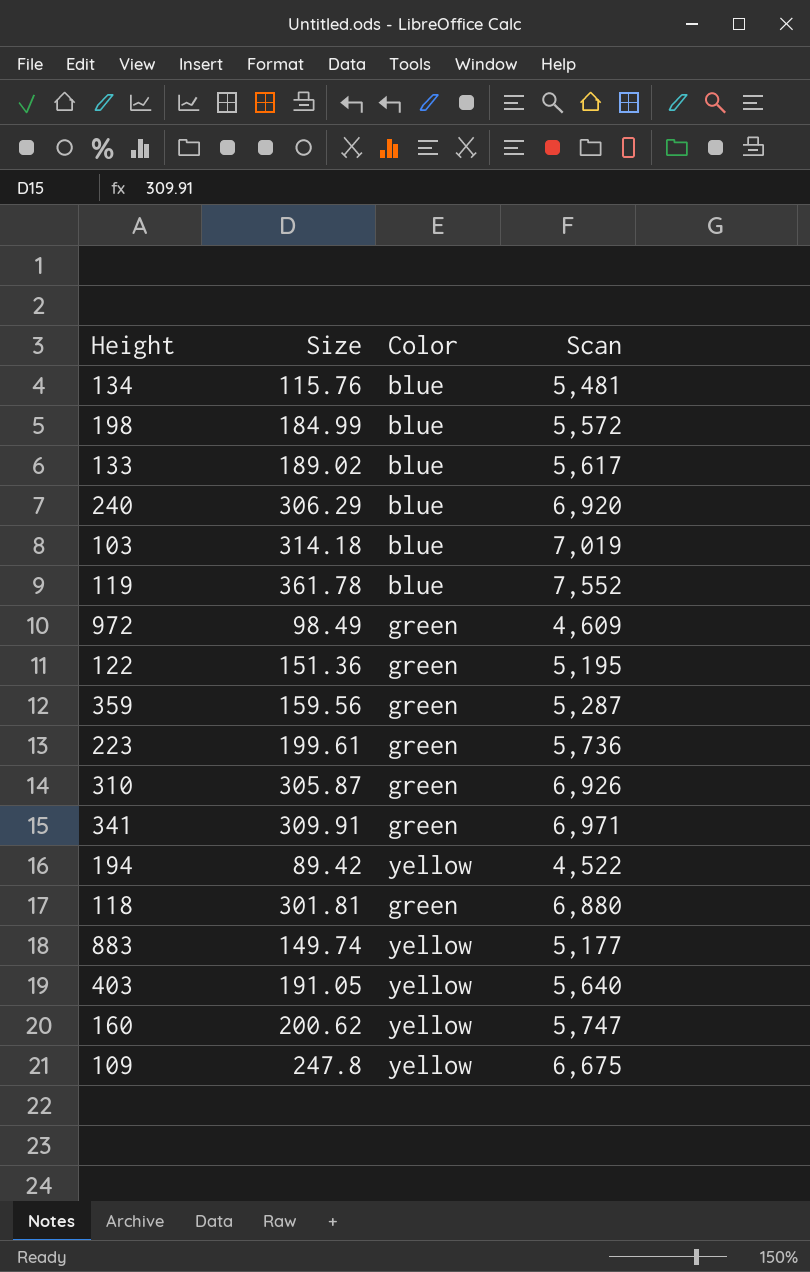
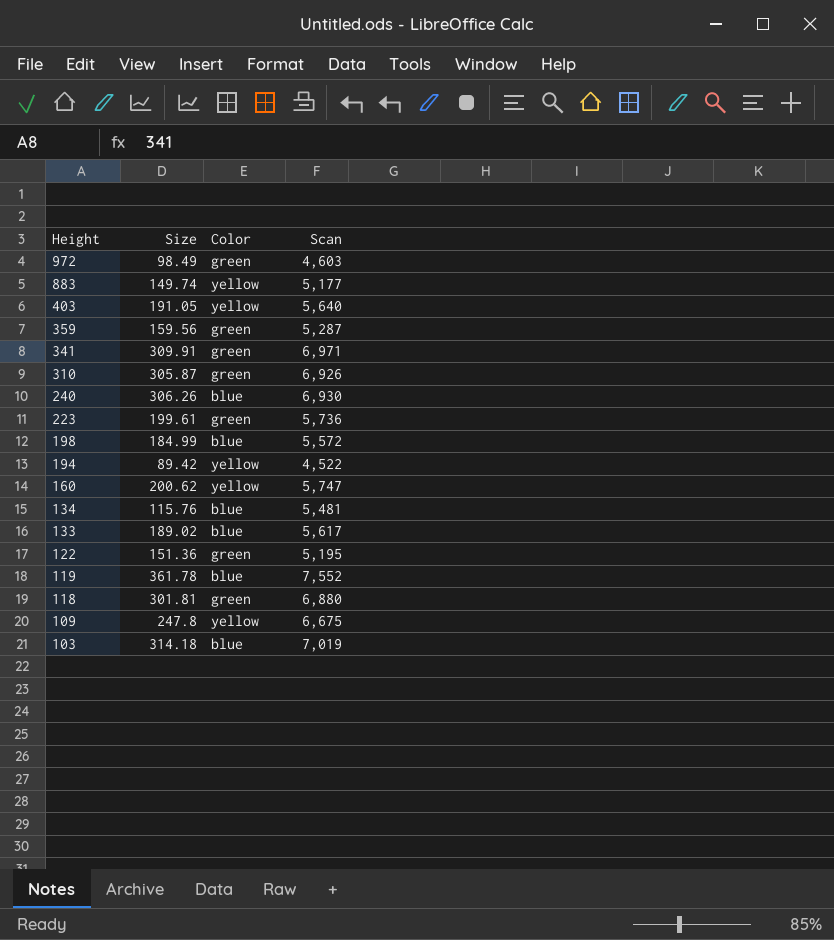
row order: none -> Height descending
972 | Scan: 4,609 -> 4,603
240 | Size: 306.29 -> 306.26
240 | Scan: 6,920 -> 6,930

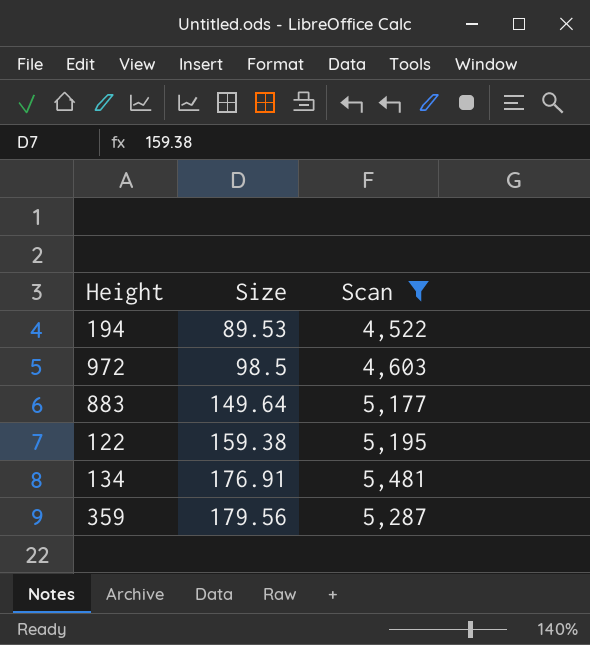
filter: none -> Scan <= 5,481
row order: Height descending -> Size ascending
column Color | position: 3 -> none
194 | Size: 89.42 -> 89.53
972 | Size: 98.49 -> 98.5
883 | Size: 149.74 -> 149.64
122 | Size: 151.36 -> 159.38
134 | Size: 115.76 -> 176.91
359 | Size: 159.56 -> 179.56

